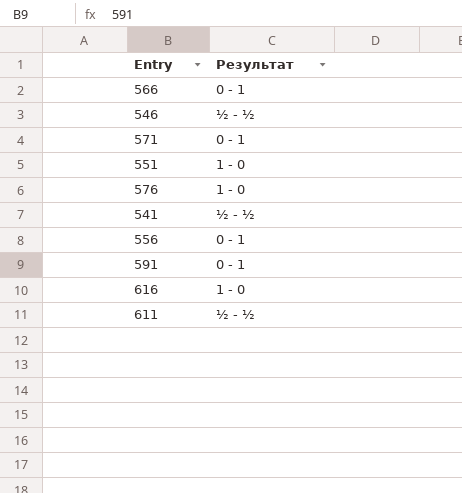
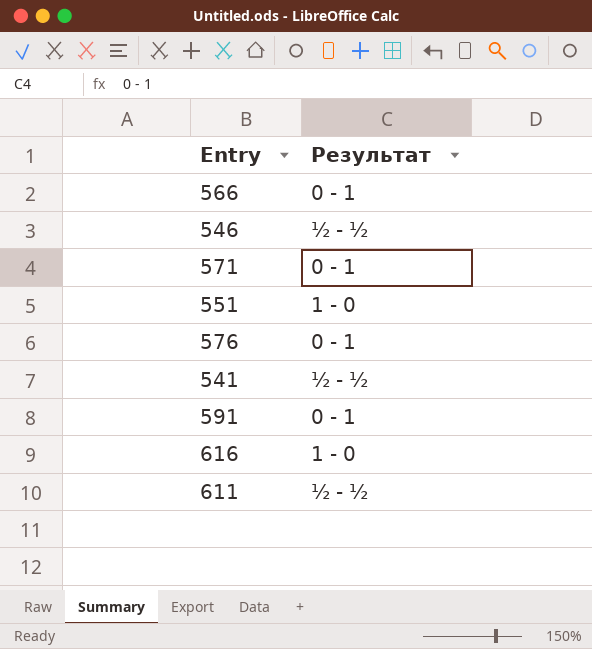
row 556: 0 - 1 -> none
576 | Результат: 1 - 0 -> 0 - 1

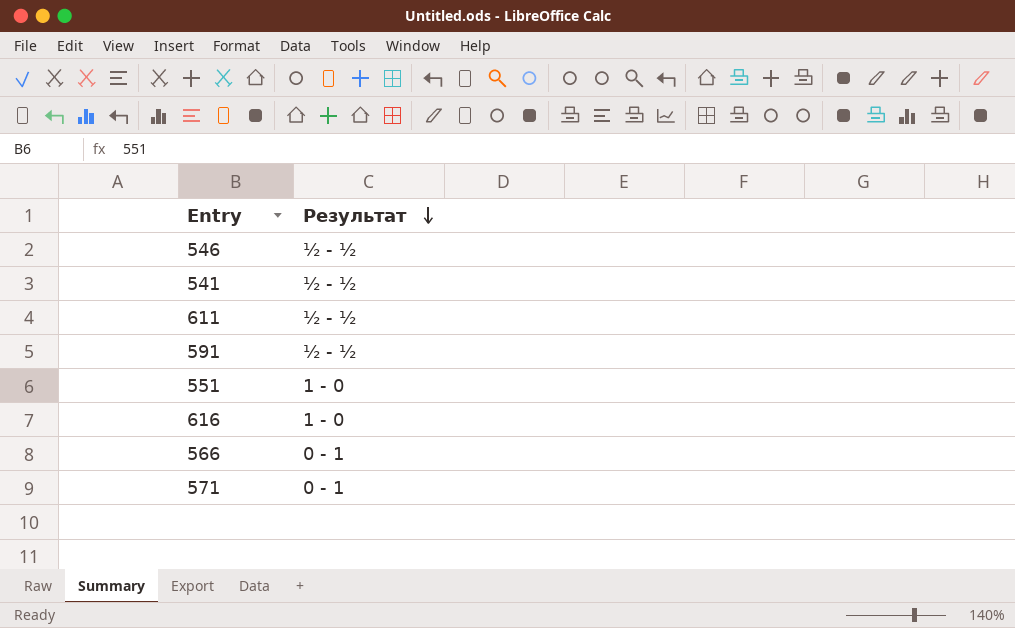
row order: none -> Результат descending
row 576: 0 - 1 -> none
591 | Результат: 0 - 1 -> ½ - ½

